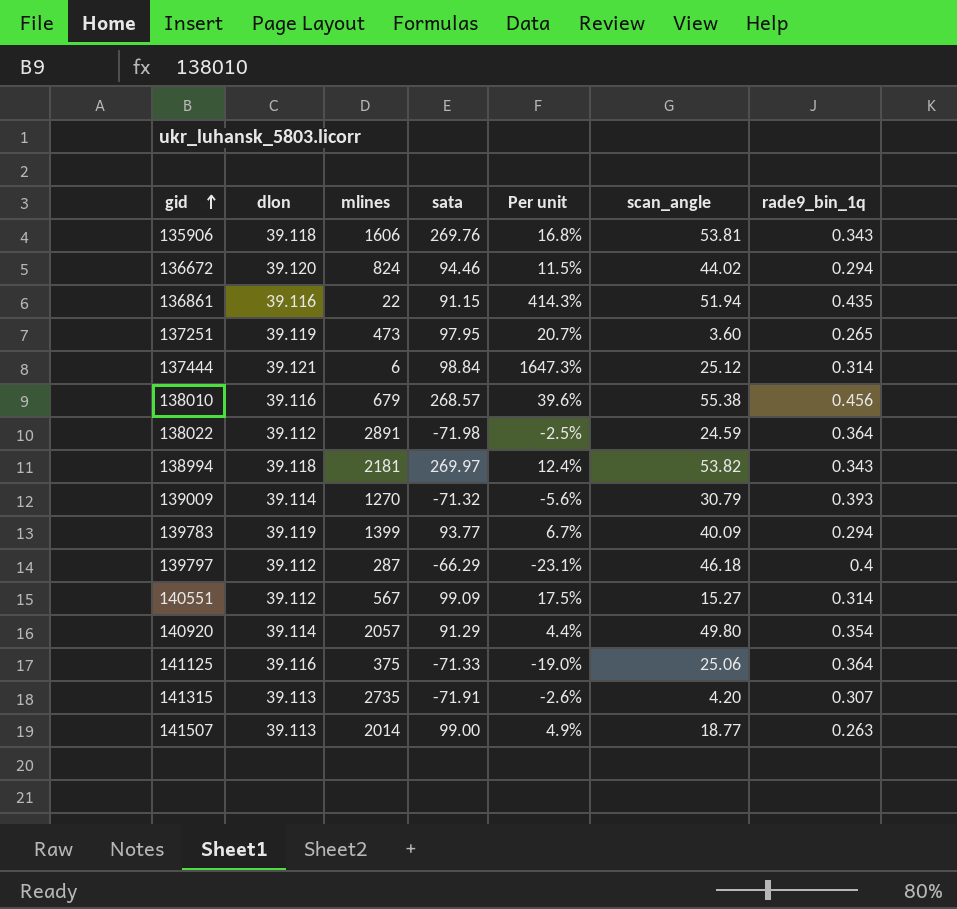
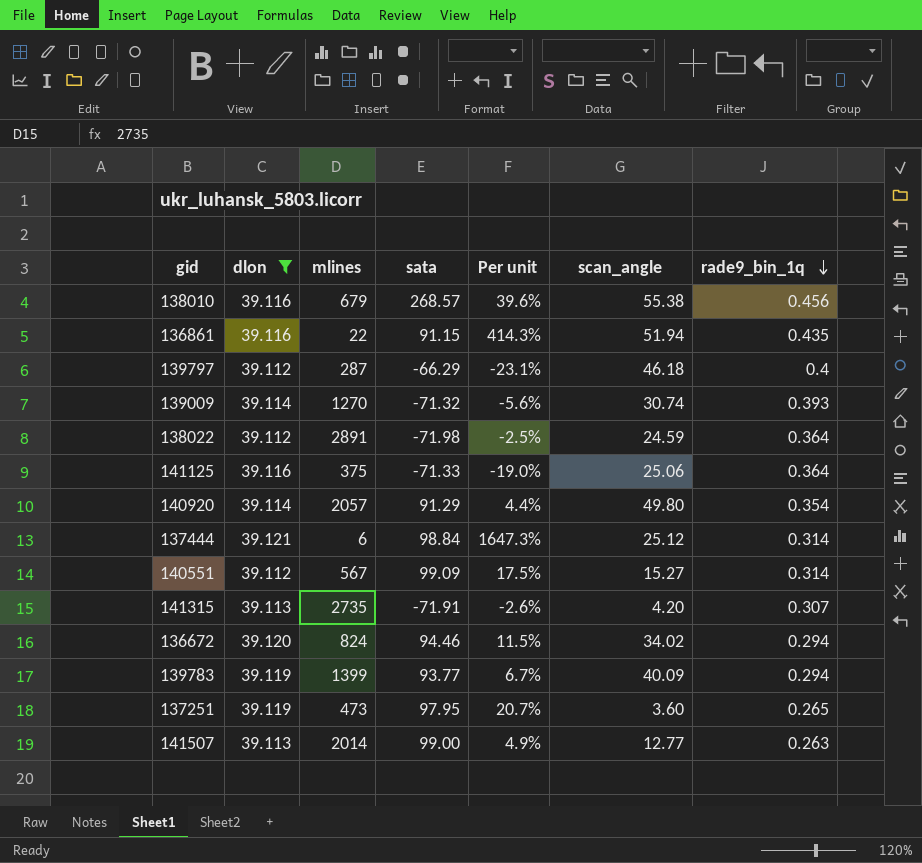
filter: none -> dlon != 39.118
row order: gid ascending -> rade9_bin_1q descending
139009 | scan_angle: 30.79 -> 30.74
136672 | scan_angle: 44.02 -> 34.02
141507 | scan_angle: 18.77 -> 12.77

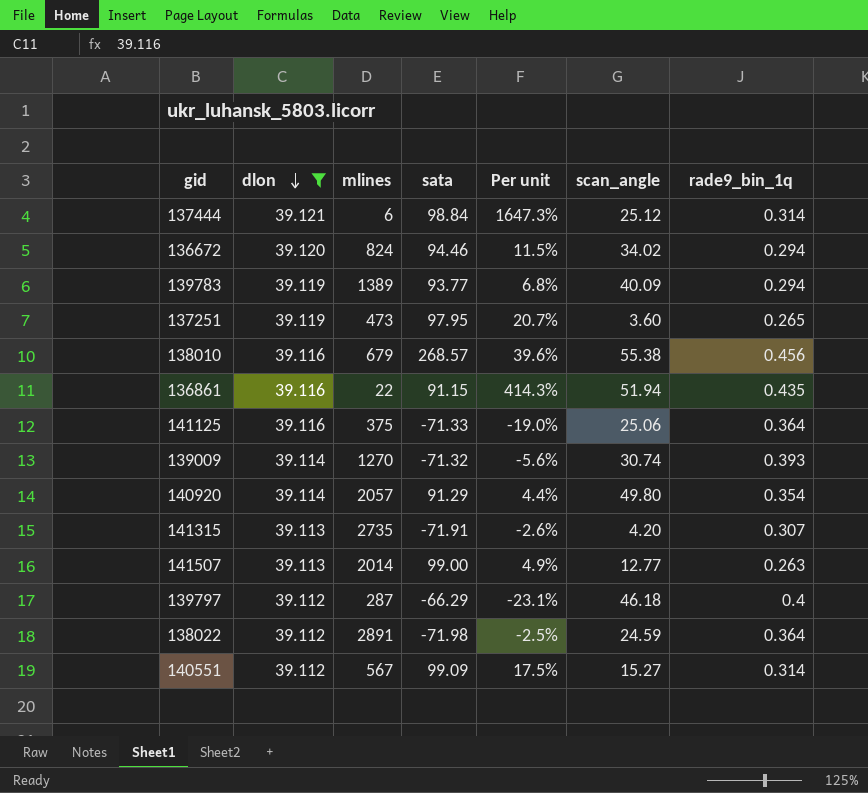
row order: rade9_bin_1q descending -> dlon descending
139783 | mlines: 1399 -> 1389
139783 | Per unit: 6.7% -> 6.8%

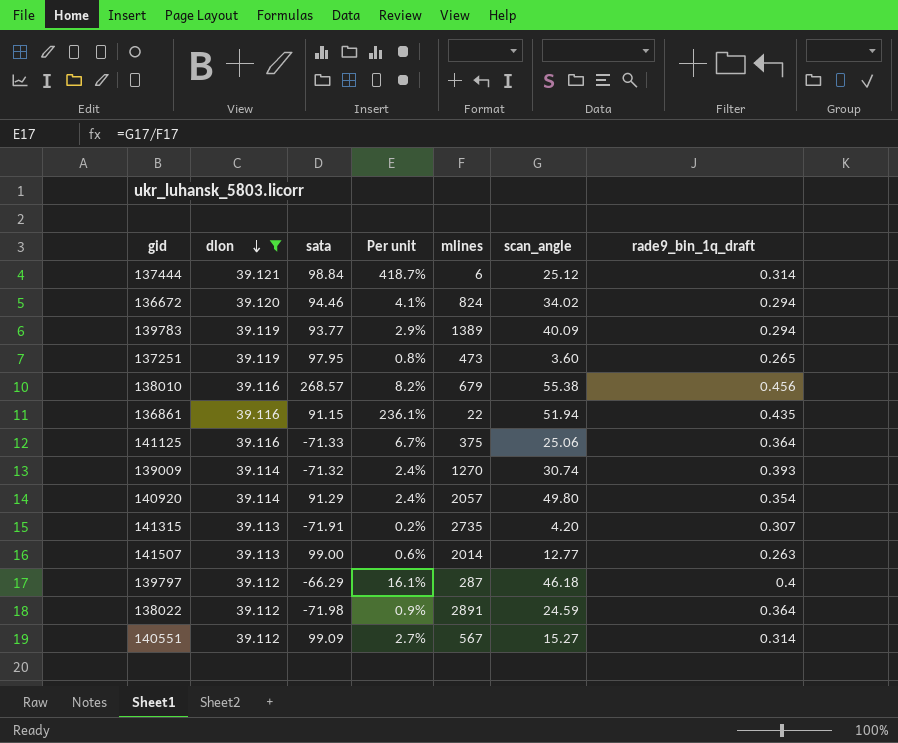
column Per unit | formula: [sata] / [mlines] -> [scan_angle] / [mlines]
column mlines | position: 3 -> 5
column name: rade9_bin_1q -> rade9_bin_1q_draft

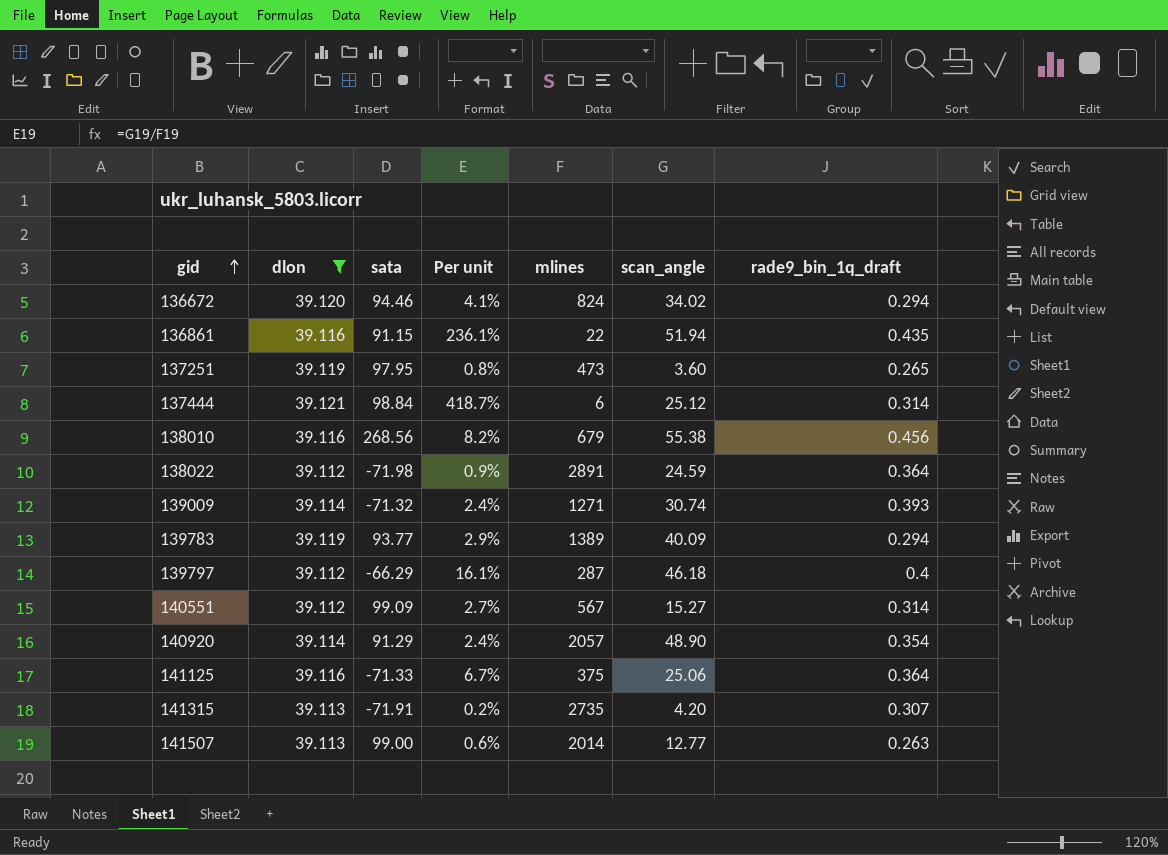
row order: dlon descending -> gid ascending
138010 | sata: 268.57 -> 268.56
139009 | mlines: 1270 -> 1271
140920 | scan_angle: 49.80 -> 48.90

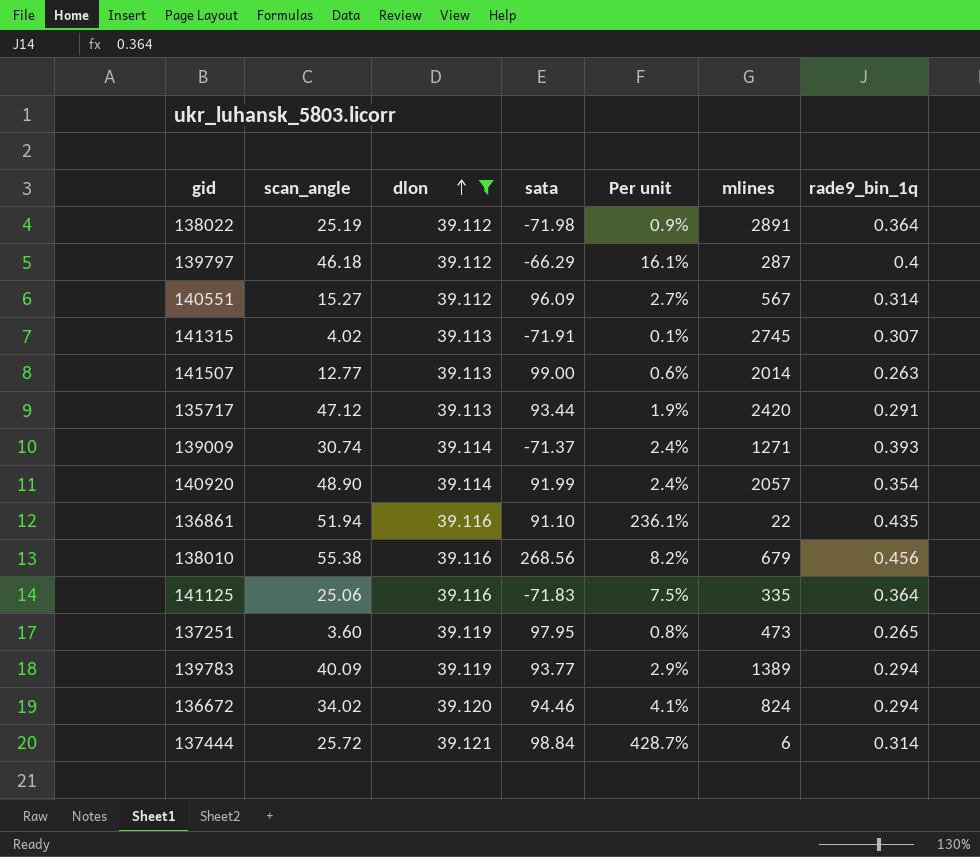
row order: gid ascending -> dlon ascending
column scan_angle | position: 6 -> 2
column name: rade9_bin_1q_draft -> rade9_bin_1q
138022 | scan_angle: 24.59 -> 25.19
140551 | sata: 99.09 -> 96.09
141315 | scan_angle: 4.20 -> 4.02
141315 | Per unit: 0.2% -> 0.1%
141315 | mlines: 2735 -> 2745
row 135717: none -> 47.12 | 39.113 | 93.44 | 1.9% | 2420 | 0.291
139009 | sata: -71.32 -> -71.37
140920 | sata: 91.29 -> 91.99
136861 | sata: 91.15 -> 91.10
141125 | sata: -71.33 -> -71.83
141125 | Per unit: 6.7% -> 7.5%
141125 | mlines: 375 -> 335
137444 | scan_angle: 25.12 -> 25.72
137444 | Per unit: 418.7% -> 428.7%

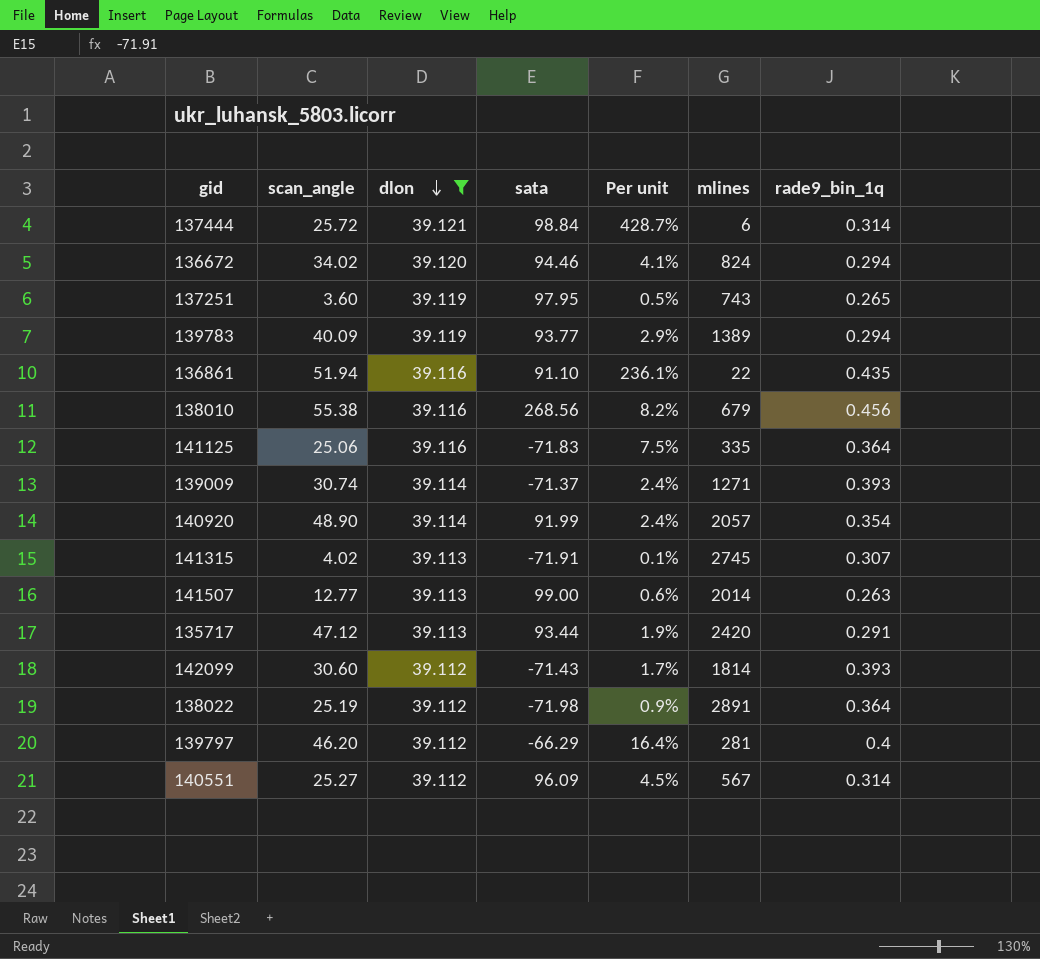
row order: dlon ascending -> dlon descending
137251 | Per unit: 0.8% -> 0.5%
137251 | mlines: 473 -> 743
row 142099: none -> 30.60 | 39.112 | -71.43 | 1.7% | 1814 | 0.393
139797 | scan_angle: 46.18 -> 46.20
139797 | Per unit: 16.1% -> 16.4%
139797 | mlines: 287 -> 281
140551 | scan_angle: 15.27 -> 25.27
140551 | Per unit: 2.7% -> 4.5%

